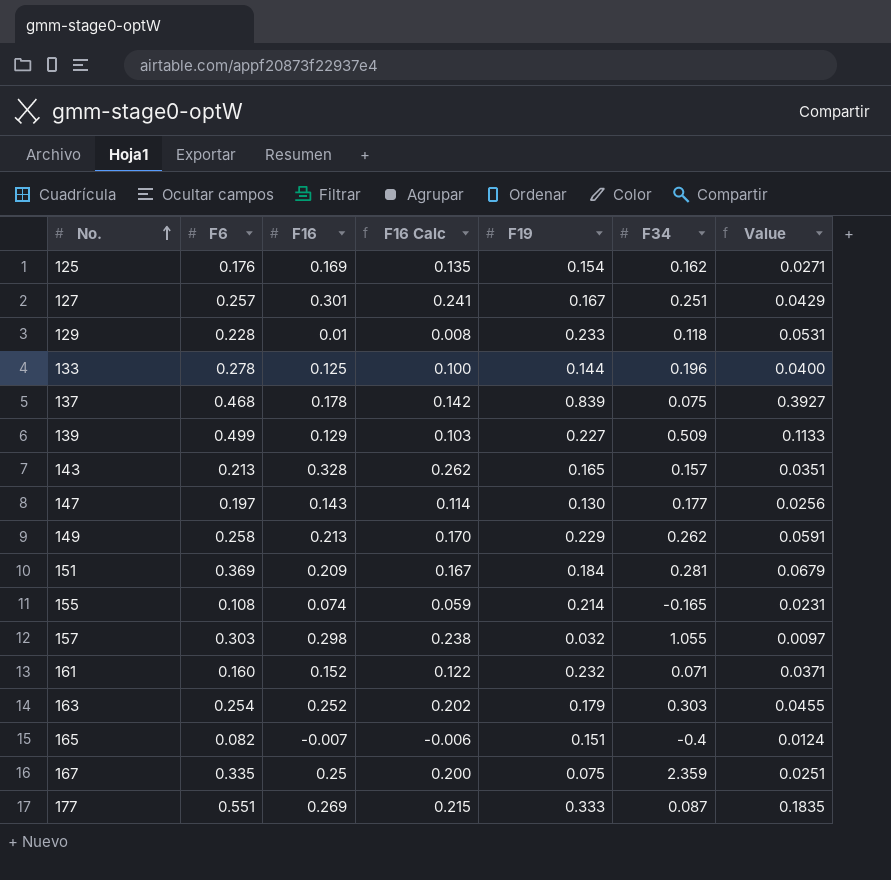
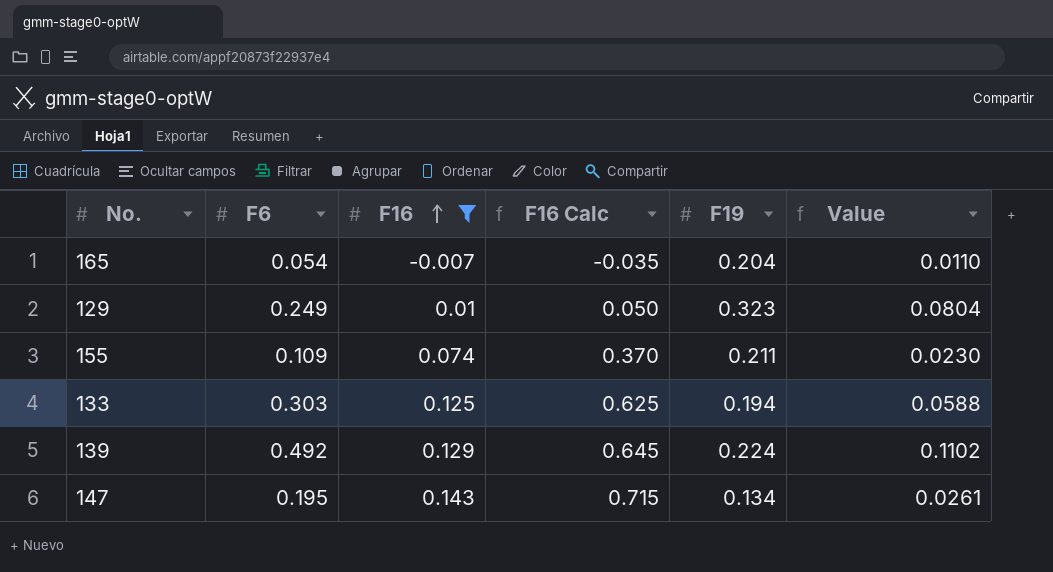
filter: none -> F16 <= 0.143
row order: No. ascending -> F16 ascending
column F34 | position: 6 -> none
column F16 Calc | formula: [F16] * 0.8 -> [F16] * 5
165 | F6: 0.082 -> 0.054
165 | F19: 0.151 -> 0.204
165 | Value: 0.0124 -> 0.0110
129 | F6: 0.228 -> 0.249
129 | F19: 0.233 -> 0.323
129 | Value: 0.0531 -> 0.0804
155 | F6: 0.108 -> 0.109
155 | F19: 0.214 -> 0.211
155 | Value: 0.0231 -> 0.0230
133 | F6: 0.278 -> 0.303
133 | F19: 0.144 -> 0.194
133 | Value: 0.0400 -> 0.0588
139 | F6: 0.499 -> 0.492
139 | F19: 0.227 -> 0.224
139 | Value: 0.1133 -> 0.1102
147 | F6: 0.197 -> 0.195
147 | F19: 0.130 -> 0.134
147 | Value: 0.0256 -> 0.0261

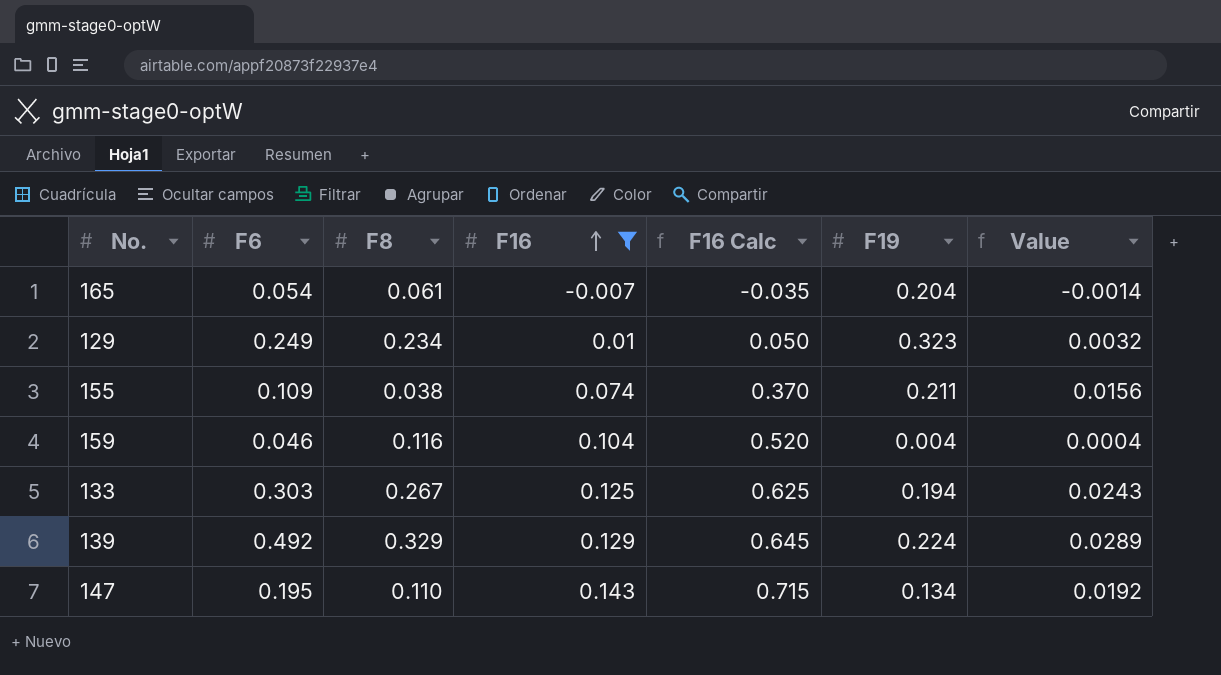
column F8 | position: none -> 3
column Value | formula: [F6] * [F19] -> [F16] * [F19]
row 159: none -> 0.046 | 0.116 | 0.104 | 0.520 | 0.004 | 0.0004

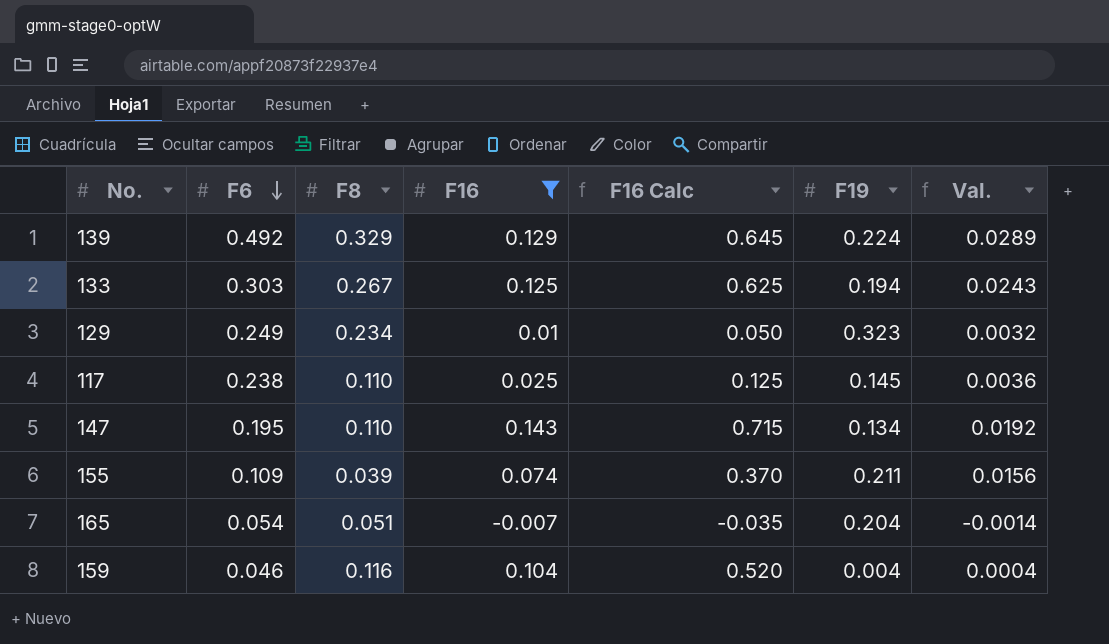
row order: F16 ascending -> F6 descending
column name: Value -> Val.
row 117: none -> 0.238 | 0.110 | 0.025 | 0.125 | 0.145 | 0.0036
155 | F8: 0.038 -> 0.039
165 | F8: 0.061 -> 0.051

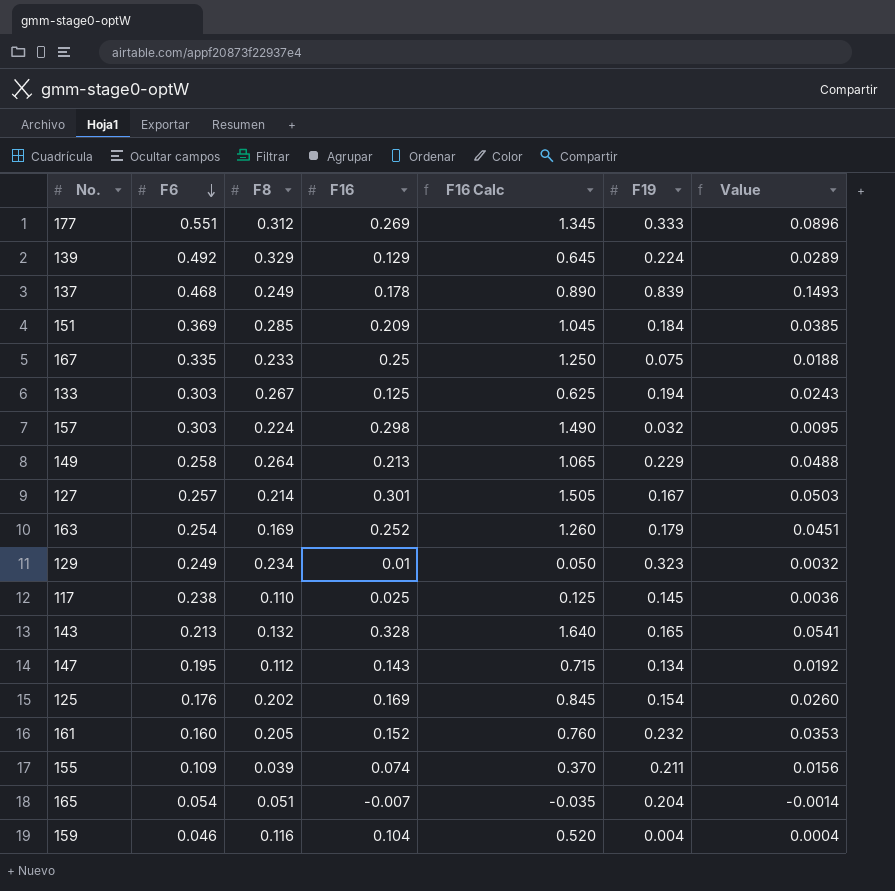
filter: F16 <= 0.143 -> none
column name: Val. -> Value
147 | F8: 0.110 -> 0.112

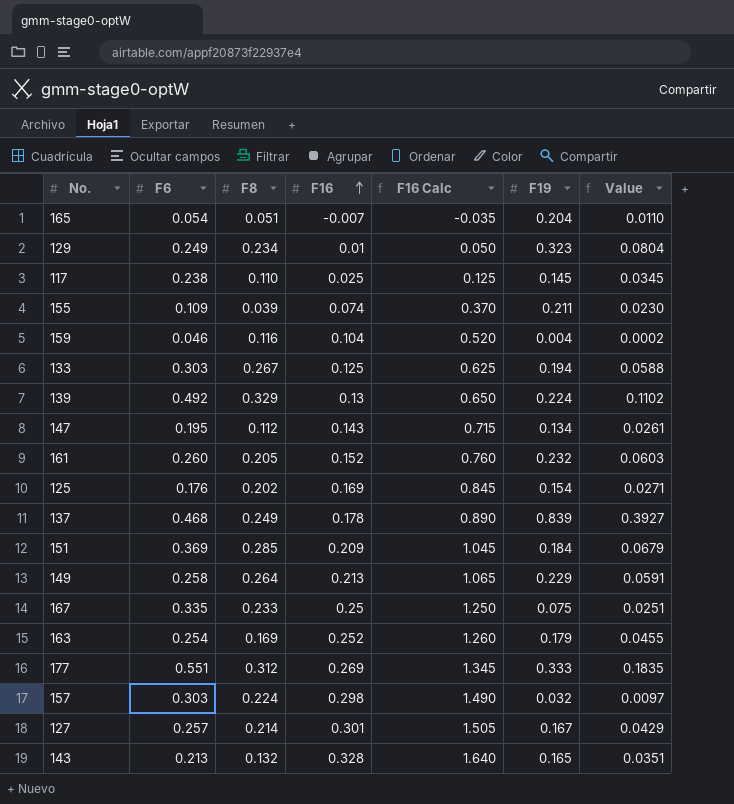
row order: F6 descending -> F16 ascending
column Value | formula: [F16] * [F19] -> [F6] * [F19]
139 | F16: 0.129 -> 0.13
139 | F16 Calc: 0.645 -> 0.650
161 | F6: 0.160 -> 0.260

